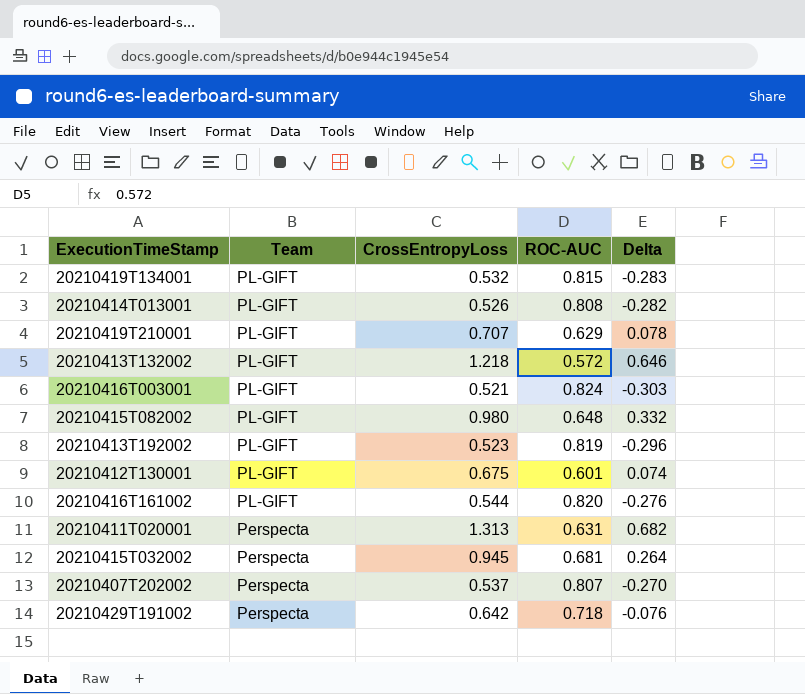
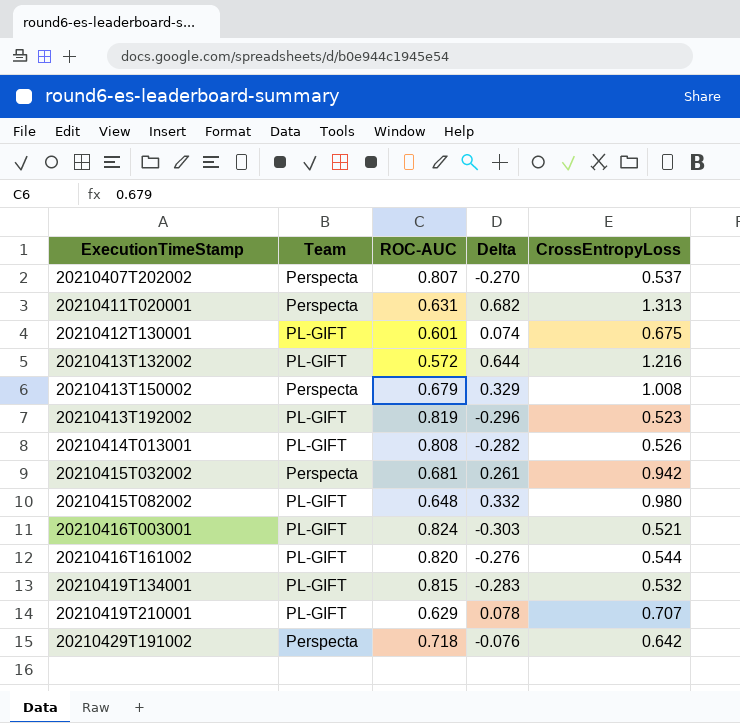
row order: Team descending -> ExecutionTimeStamp ascending
column CrossEntropyLoss | position: 3 -> 5
20210413T132002 | Delta: 0.646 -> 0.644
20210413T132002 | CrossEntropyLoss: 1.218 -> 1.216
row 20210413T150002: none -> Perspecta | 0.679 | 0.329 | 1.008
20210415T032002 | Delta: 0.264 -> 0.261
20210415T032002 | CrossEntropyLoss: 0.945 -> 0.942

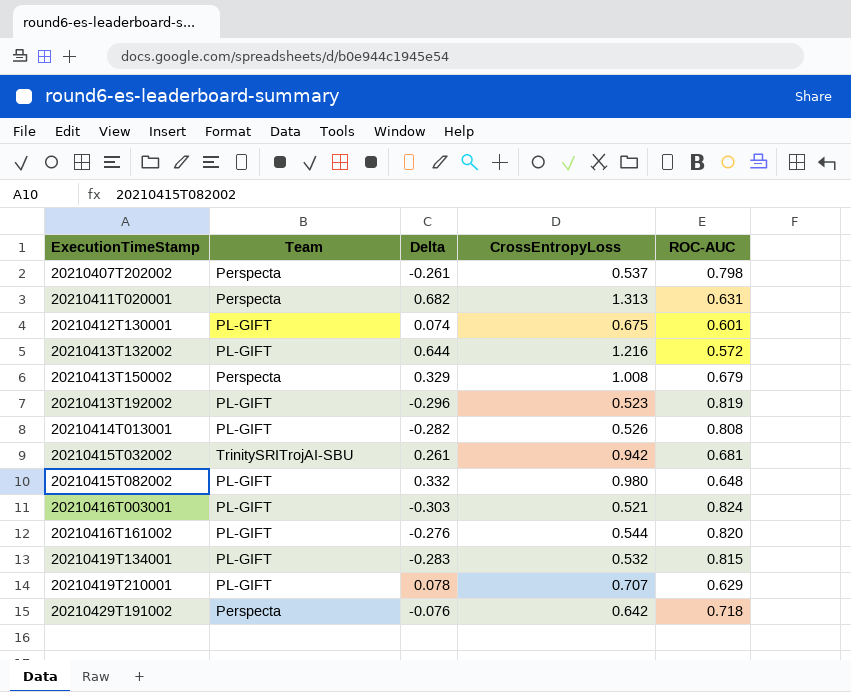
column ROC-AUC | position: 3 -> 5
20210407T202002 | Delta: -0.270 -> -0.261
20210407T202002 | ROC-AUC: 0.807 -> 0.798
20210415T032002 | Team: Perspecta -> TrinitySRITrojAI-SBU

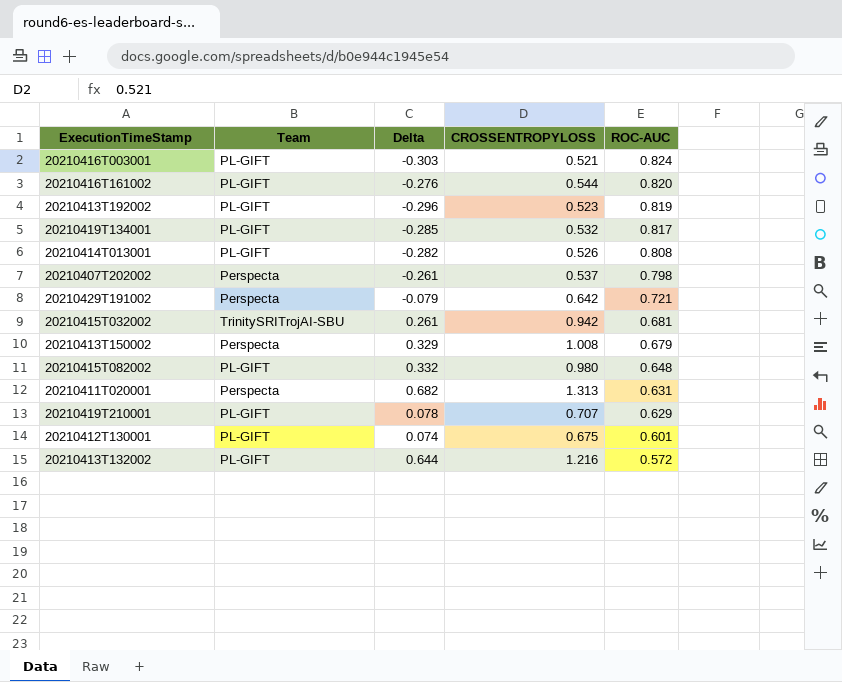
row order: ExecutionTimeStamp ascending -> ROC-AUC descending
column name: CrossEntropyLoss -> CROSSENTROPYLOSS
20210419T134001 | Delta: -0.283 -> -0.285
20210419T134001 | ROC-AUC: 0.815 -> 0.817
20210429T191002 | Delta: -0.076 -> -0.079
20210429T191002 | ROC-AUC: 0.718 -> 0.721

